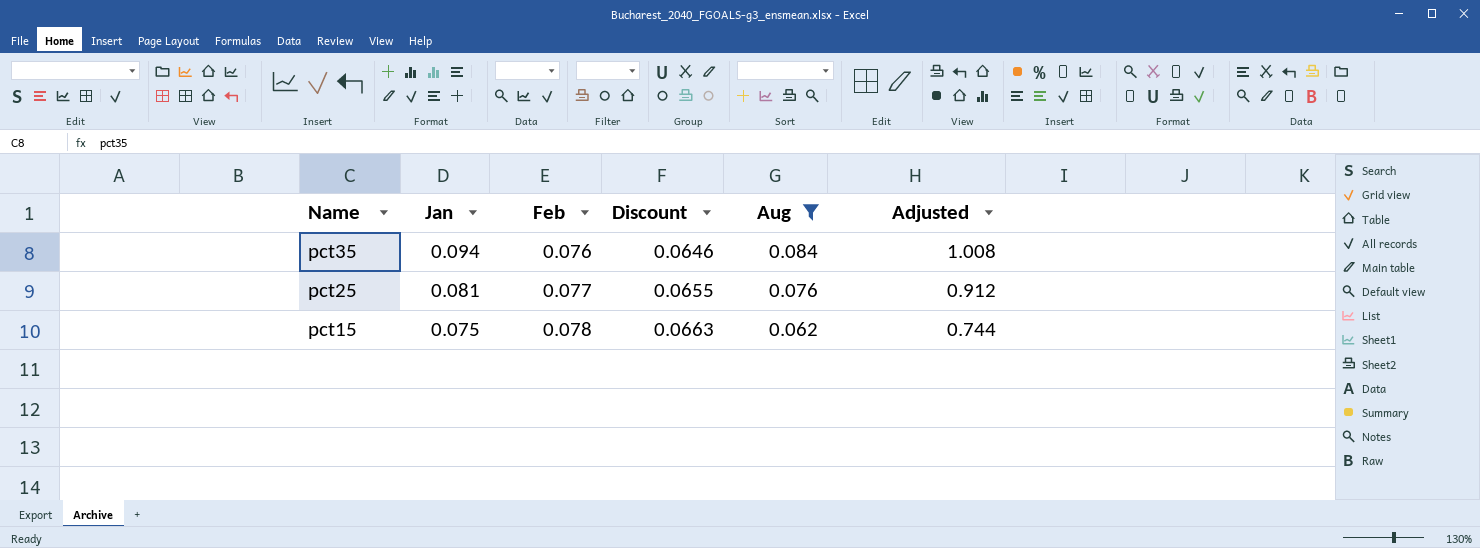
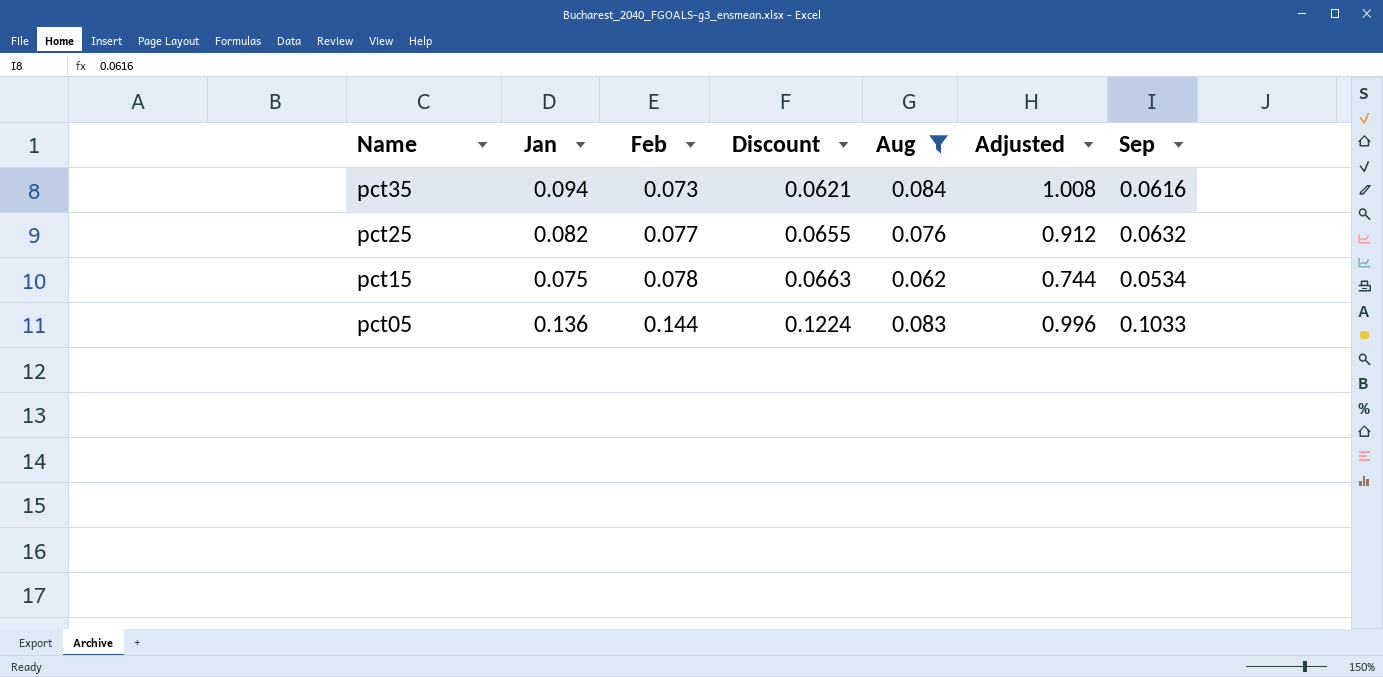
column Sep | position: none -> 7
pct35 | Feb: 0.076 -> 0.073
pct35 | Discount: 0.0646 -> 0.0621
pct25 | Jan: 0.081 -> 0.082
row pct05: none -> 0.136 | 0.144 | 0.1224 | 0.083 | 0.996 | 0.1033

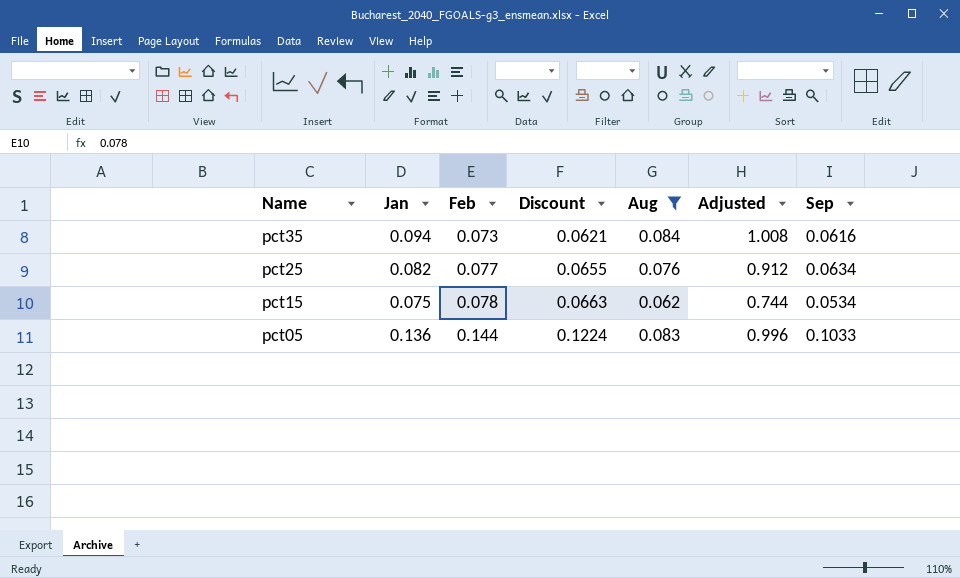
pct25 | Sep: 0.0632 -> 0.0634

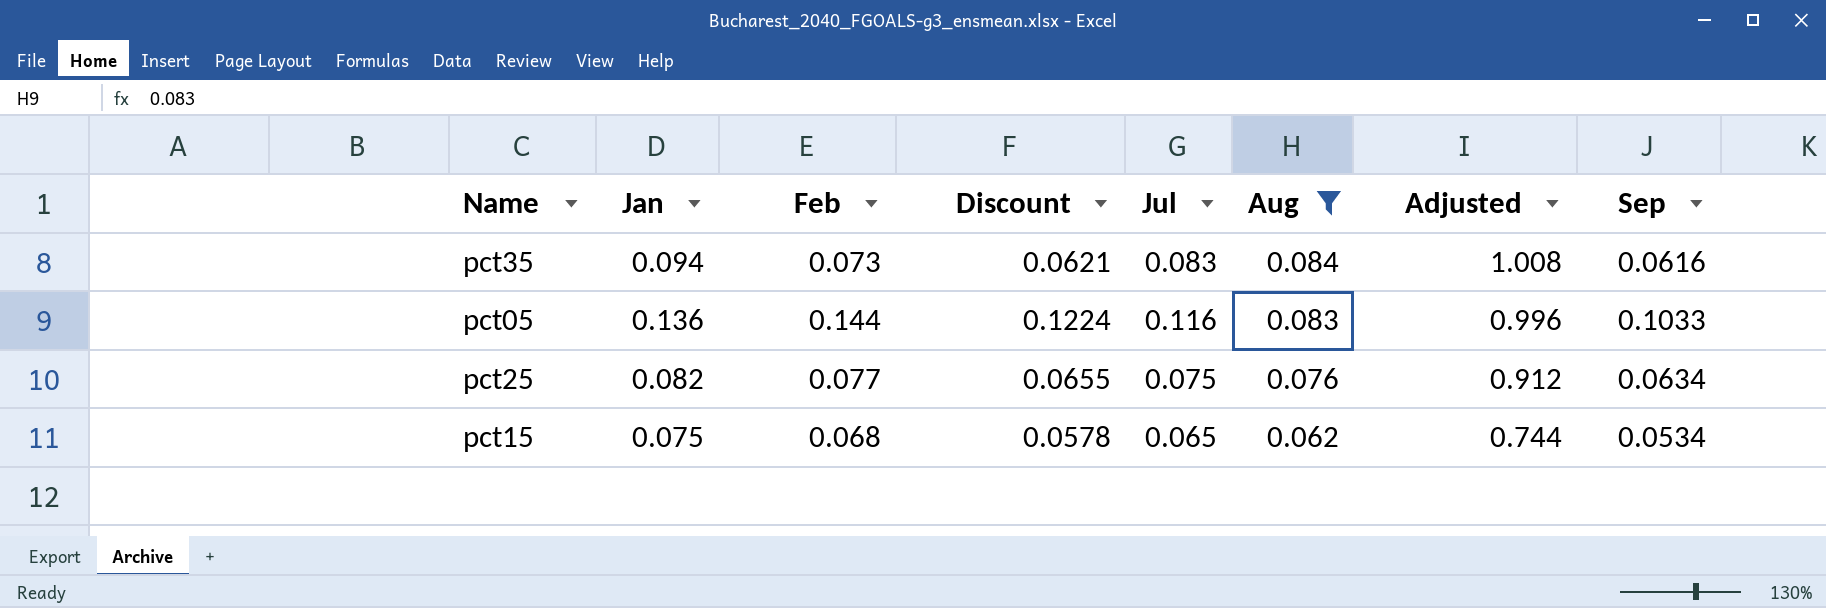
row order: Name descending -> Aug descending
column Jul | position: none -> 5
pct15 | Feb: 0.078 -> 0.068
pct15 | Discount: 0.0663 -> 0.0578

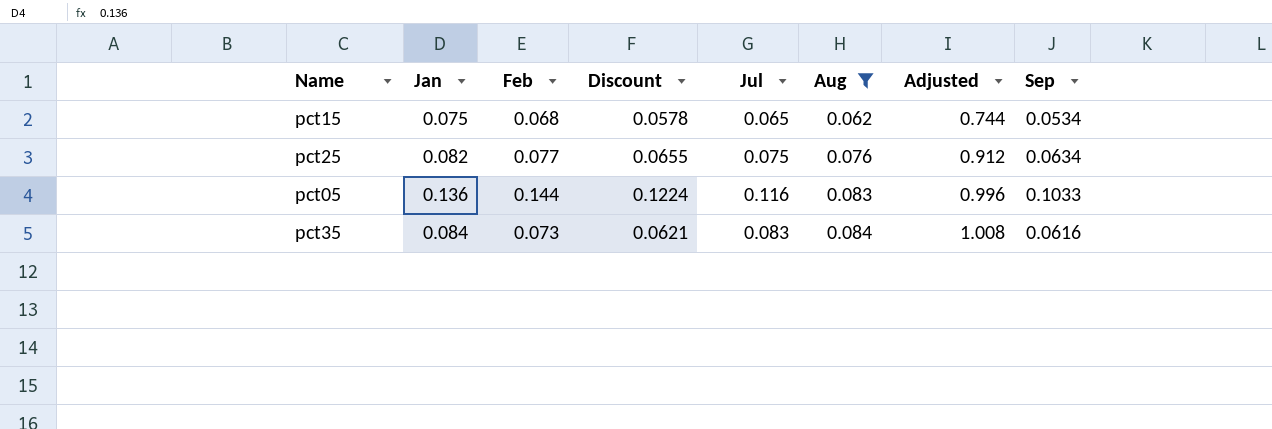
row order: Aug descending -> Aug ascending
pct35 | Jan: 0.094 -> 0.084

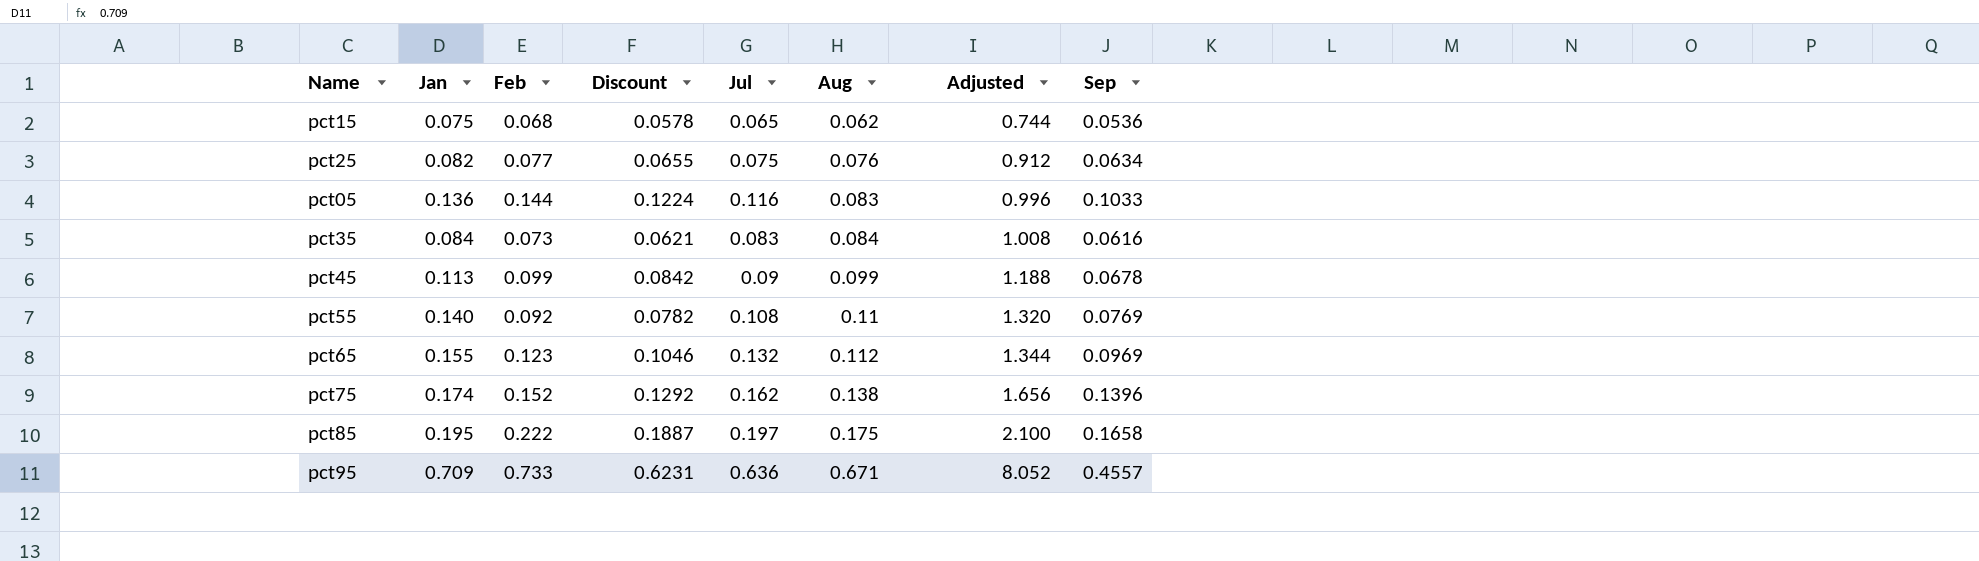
filter: Aug <= 0.084 -> none
pct15 | Sep: 0.0534 -> 0.0536

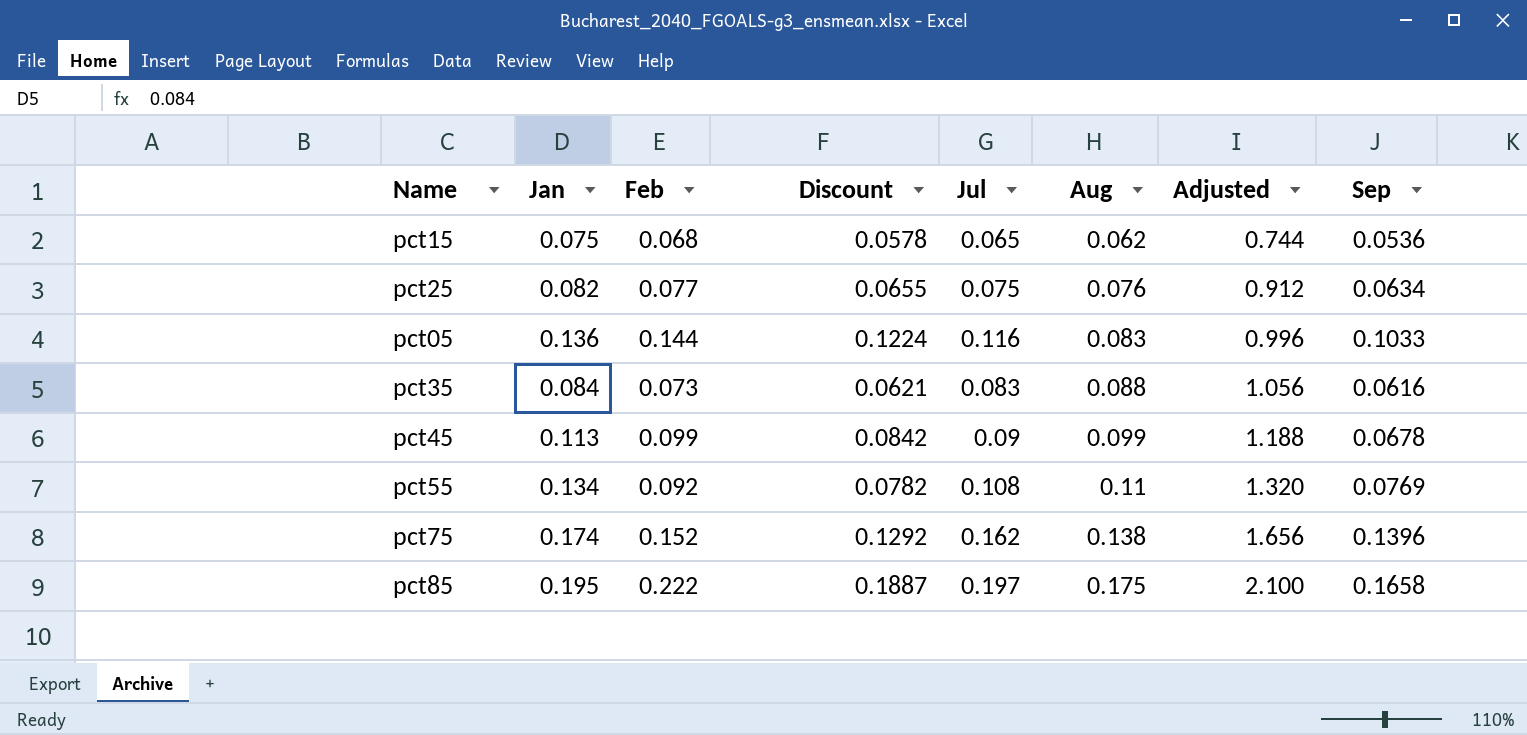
row pct65: 0.155 | 0.123 | 0.1046 | 0.132 | 0.112 | 1.344 | 0.0969 -> none
row pct95: 0.709 | 0.733 | 0.6231 | 0.636 | 0.671 | 8.052 | 0.4557 -> none
pct35 | Aug: 0.084 -> 0.088
pct35 | Adjusted: 1.008 -> 1.056
pct55 | Jan: 0.140 -> 0.134

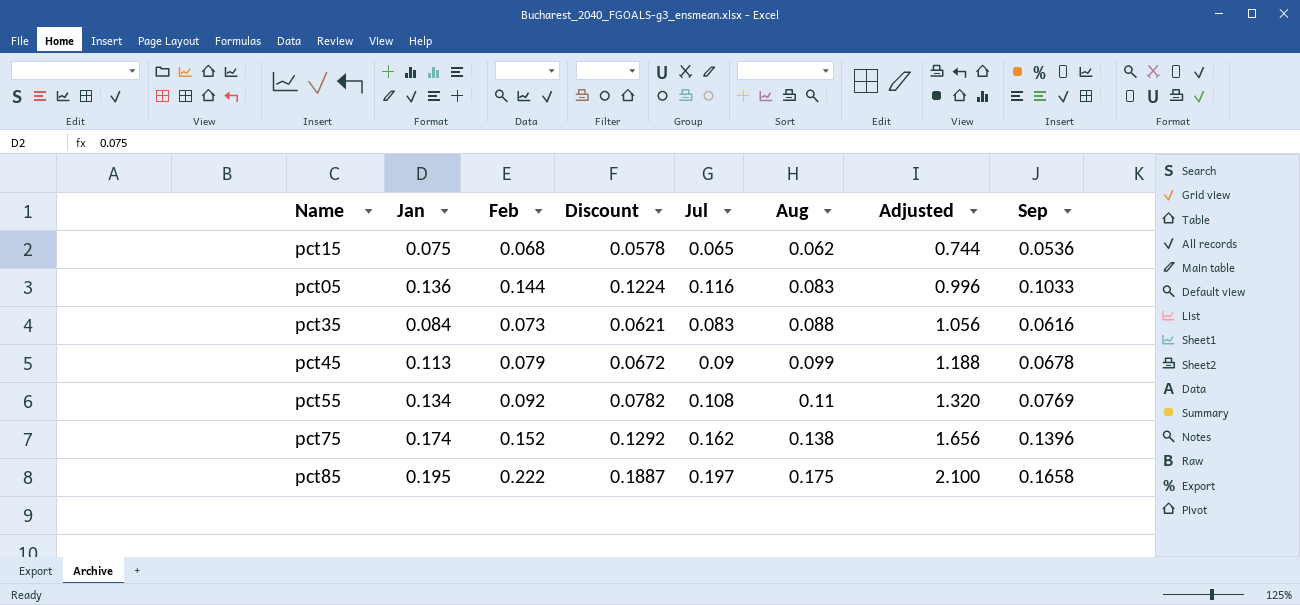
row pct25: 0.082 | 0.077 | 0.0655 | 0.075 | 0.076 | 0.912 | 0.0634 -> none
pct45 | Feb: 0.099 -> 0.079
pct45 | Discount: 0.0842 -> 0.0672

